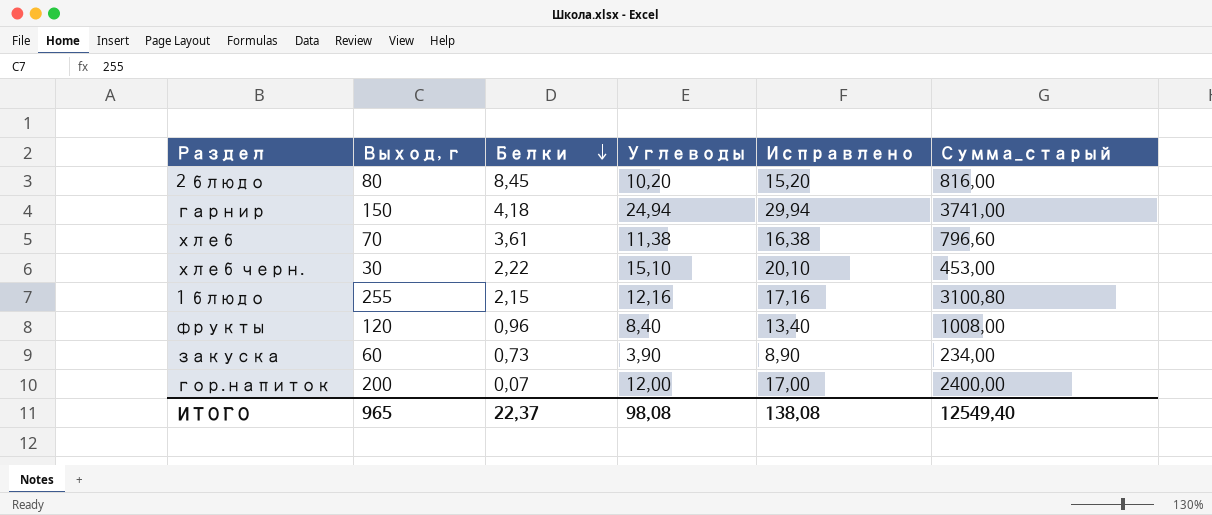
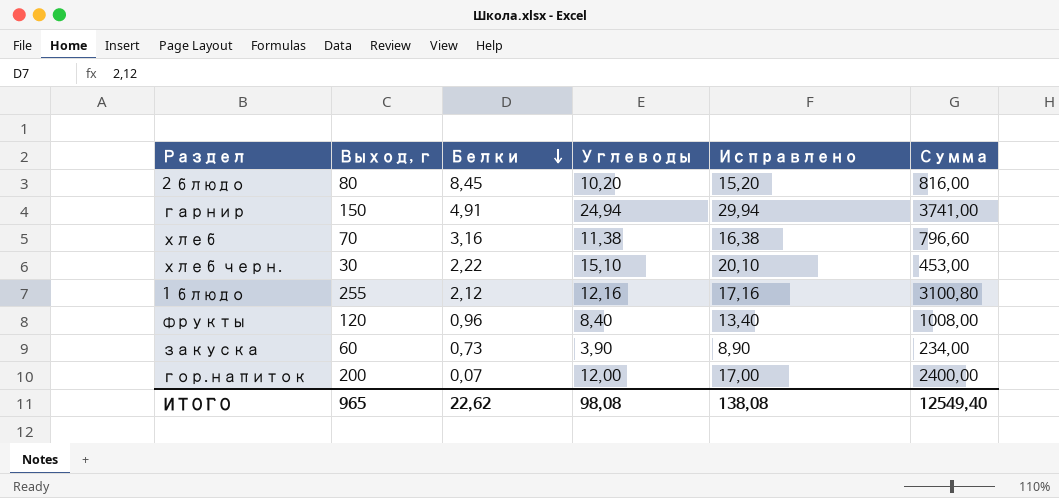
column name: Сумма_старый -> Сумма
гарнир | Белки: 4,18 -> 4,91
хлеб | Белки: 3,61 -> 3,16
1 блюдо | Белки: 2,15 -> 2,12
ИТОГО | Белки: 22,37 -> 22,62

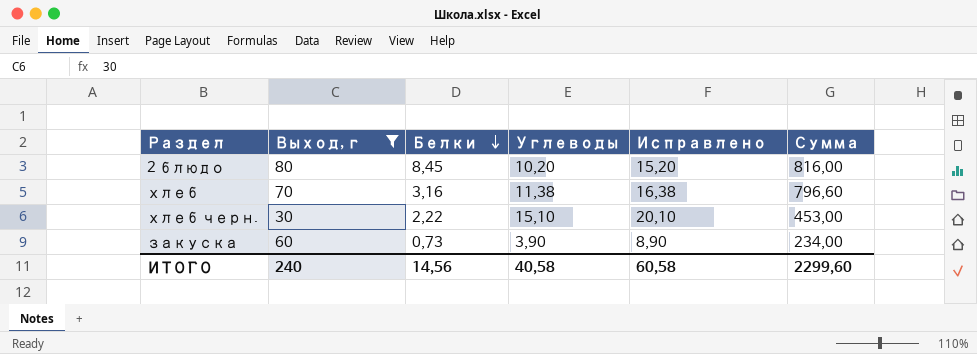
filter: none -> Выход, г <= 80
ИТОГО | Выход, г: 965 -> 240
ИТОГО | Белки: 22,62 -> 14,56
ИТОГО | Углеводы: 98,08 -> 40,58
ИТОГО | Исправлено: 138,08 -> 60,58
ИТОГО | Сумма: 12549,40 -> 2299,60

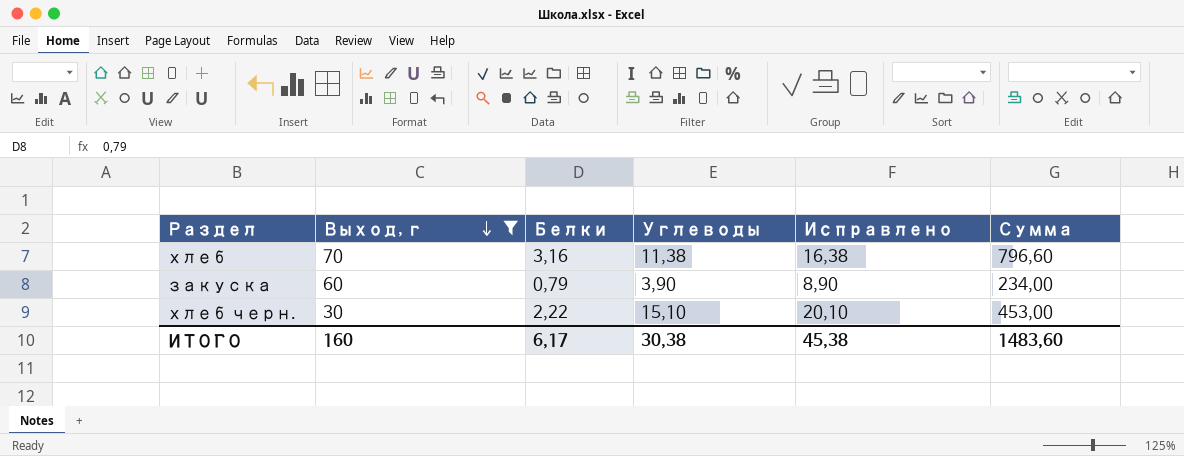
row order: Белки descending -> Выход, г descending
row 2 блюдо: 80 | 8,45 | 10,20 | 15,20 | 816,00 -> none
закуска | Белки: 0,73 -> 0,79
ИТОГО | Выход, г: 240 -> 160
ИТОГО | Белки: 14,56 -> 6,17
ИТОГО | Углеводы: 40,58 -> 30,38
ИТОГО | Исправлено: 60,58 -> 45,38
ИТОГО | Сумма: 2299,60 -> 1483,60

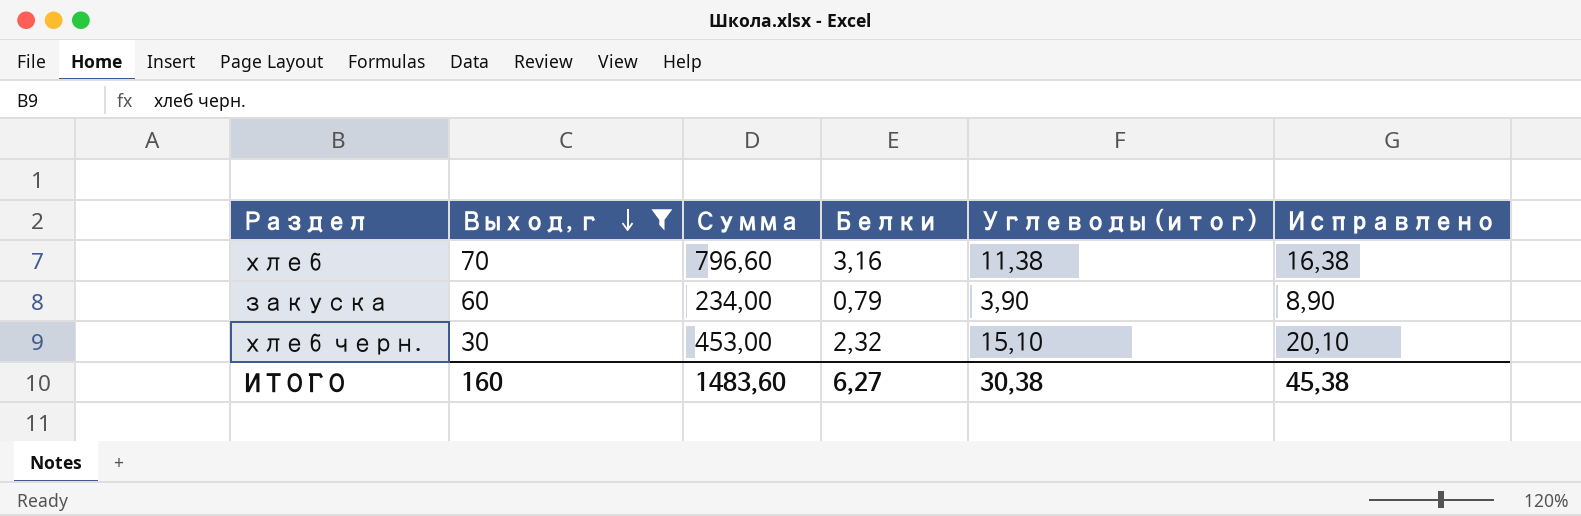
column Сумма | position: 6 -> 3
column name: Углеводы -> Углеводы (итог)
хлеб черн. | Белки: 2,22 -> 2,32
ИТОГО | Белки: 6,17 -> 6,27

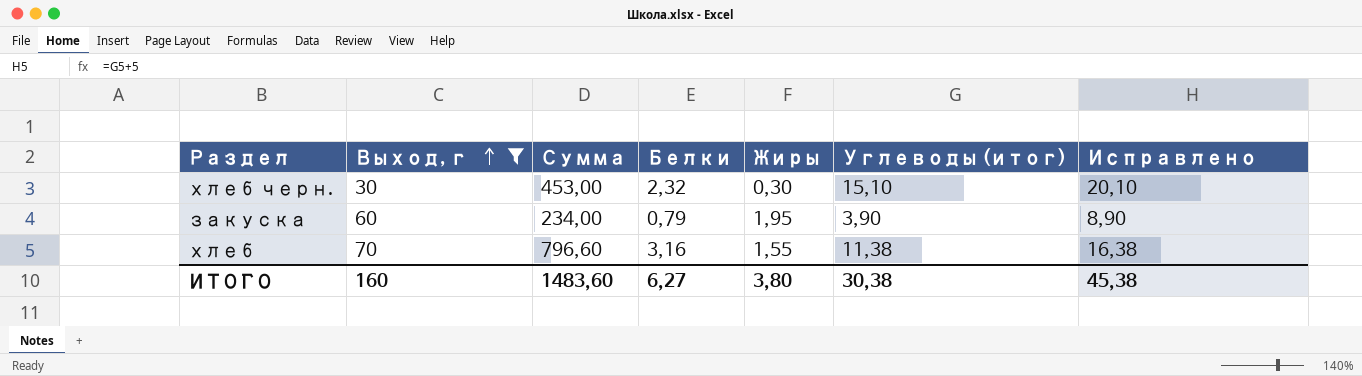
row order: Выход, г descending -> Выход, г ascending
column Жиры | position: none -> 5

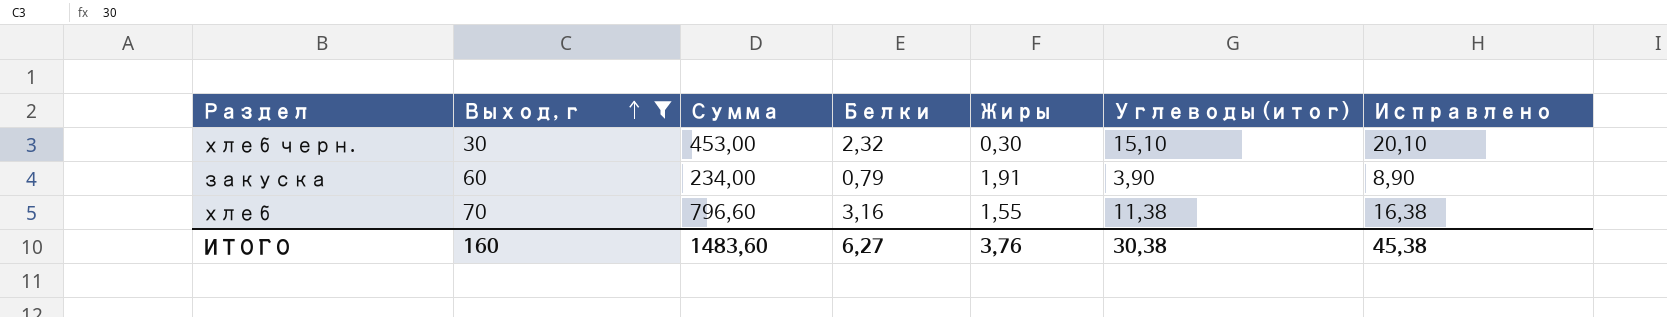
закуска | Жиры: 1,95 -> 1,91
ИТОГО | Жиры: 3,80 -> 3,76

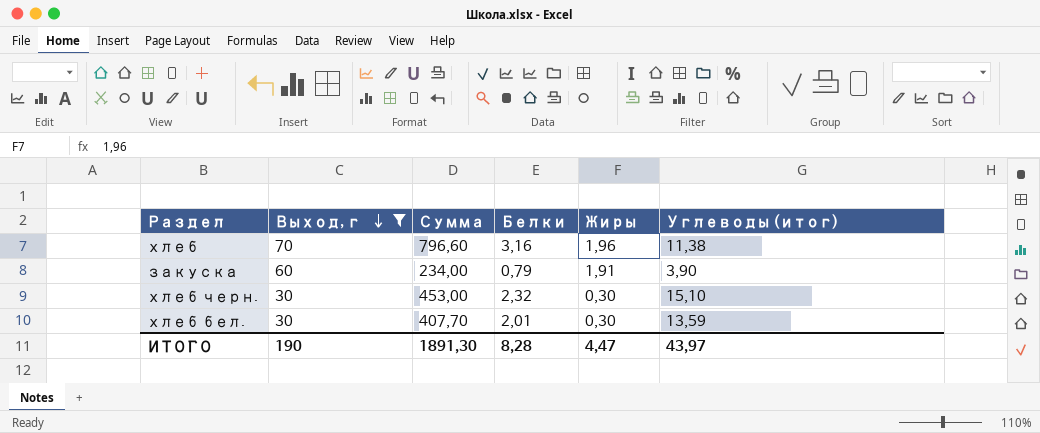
row order: Выход, г ascending -> Выход, г descending
column Исправлено | formula: [Углеводы (итог)] + 5 -> none
хлеб | Жиры: 1,55 -> 1,96
row хлеб бел.: none -> 30 | 407,70 | 2,01 | 0,30 | 13,59
ИТОГО | Выход, г: 160 -> 190
ИТОГО | Сумма: 1483,60 -> 1891,30
ИТОГО | Белки: 6,27 -> 8,28
ИТОГО | Жиры: 3,76 -> 4,47
ИТОГО | Углеводы (итог): 30,38 -> 43,97

